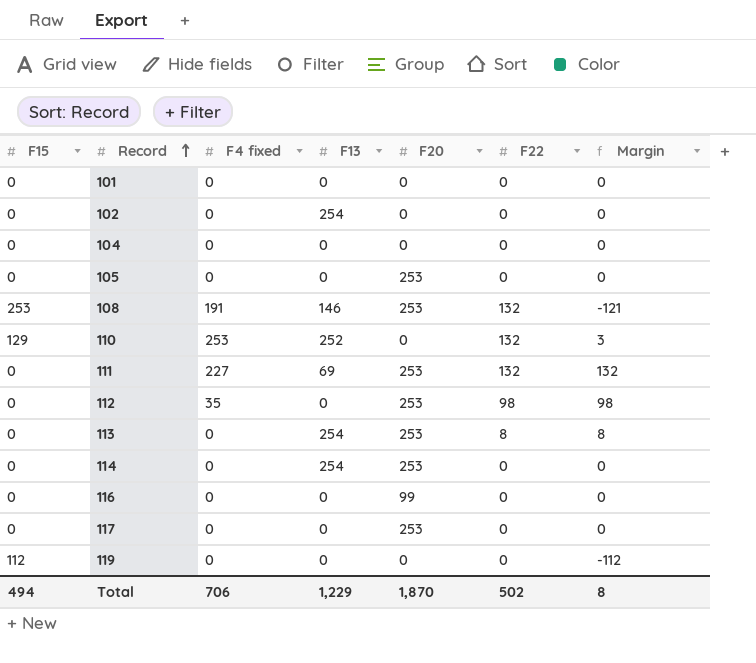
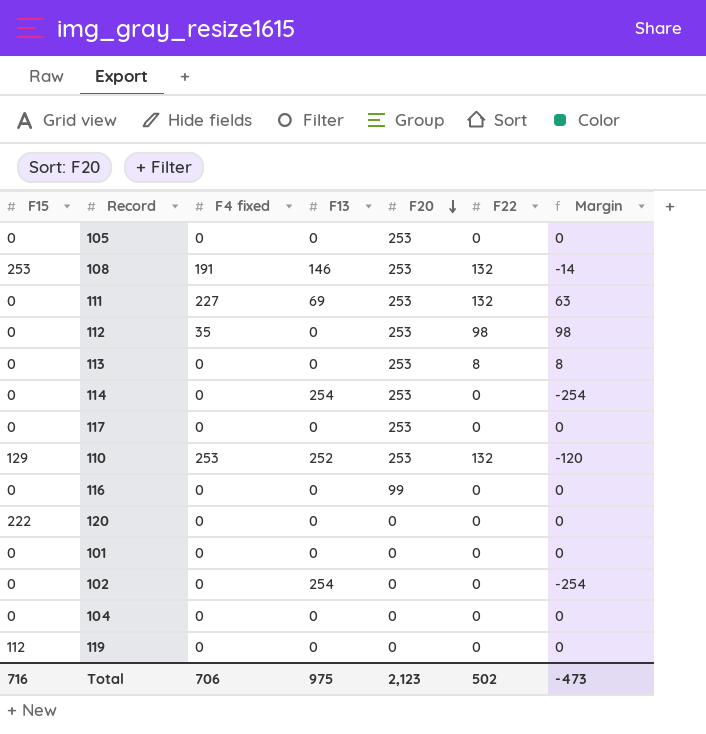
row order: Record ascending -> F20 descending
column Margin | formula: [F22] - [F15] -> [F22] - [F13]
113 | F13: 254 -> 0
110 | F20: 0 -> 253
row 120: none -> 222 | 0 | 0 | 0 | 0 | 0
Total | F15: 494 -> 716
Total | F13: 1,229 -> 975
Total | F20: 1,870 -> 2,123
Total | Margin: 8 -> -473

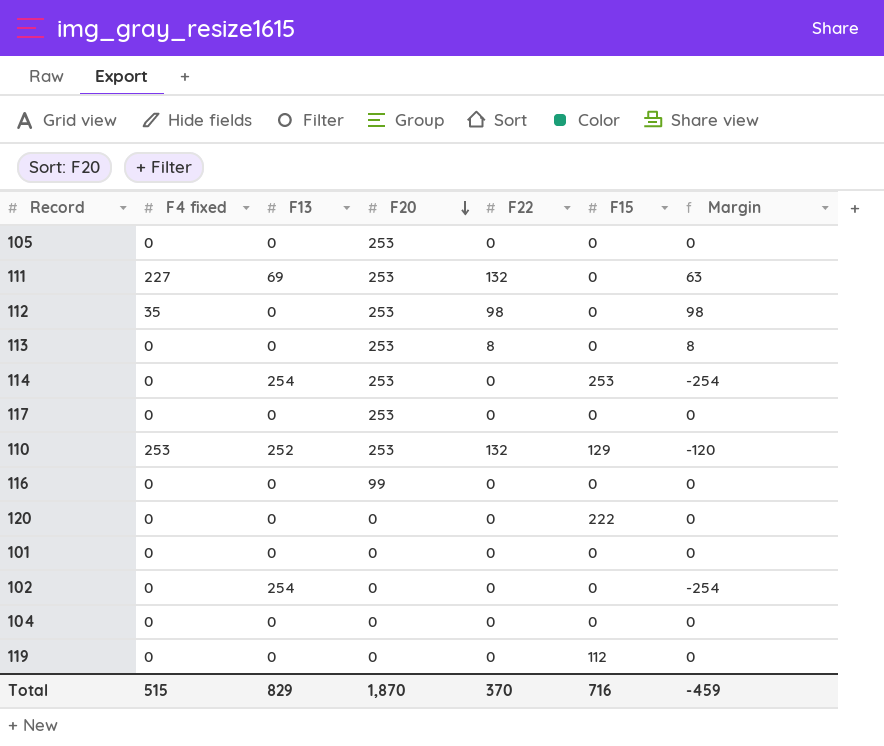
column F15 | position: 1 -> 6
row 108: 253 | 191 | 146 | 253 | 132 | -14 -> none
114 | F15: 0 -> 253
Total | F4 fixed: 706 -> 515
Total | F13: 975 -> 829
Total | F20: 2,123 -> 1,870
Total | F22: 502 -> 370
Total | Margin: -473 -> -459

